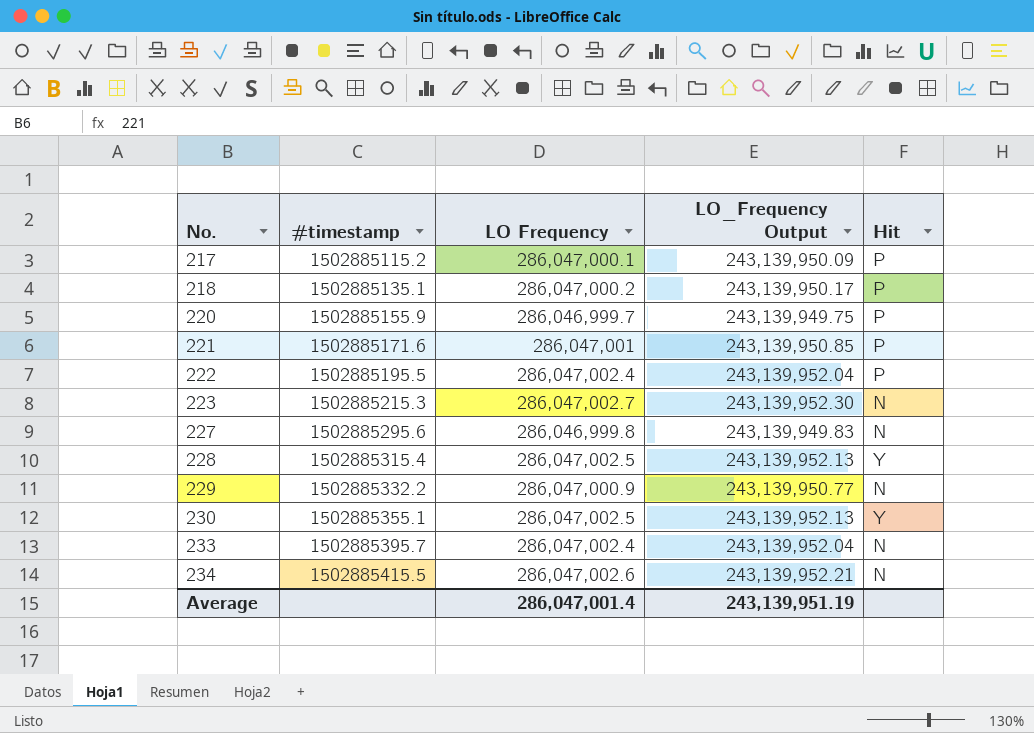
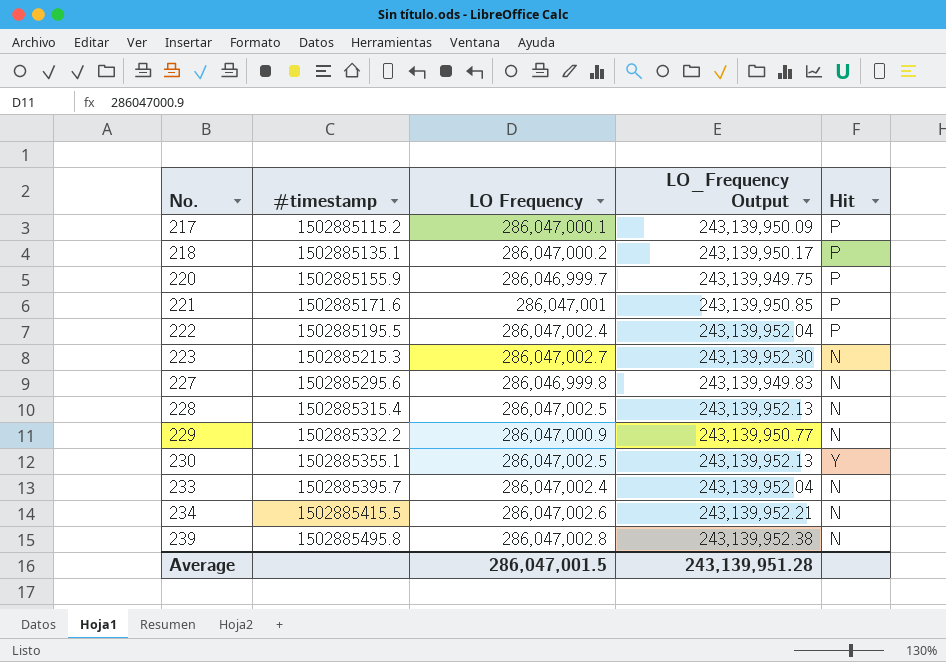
228 | Hit: Y -> N
row 239: none -> 1502885495.8 | 286,047,002.8 | 243,139,952.38 | N
Average | LO Frequency: 286,047,001.4 -> 286,047,001.5
Average | LO_Frequency Output: 243,139,951.19 -> 243,139,951.28

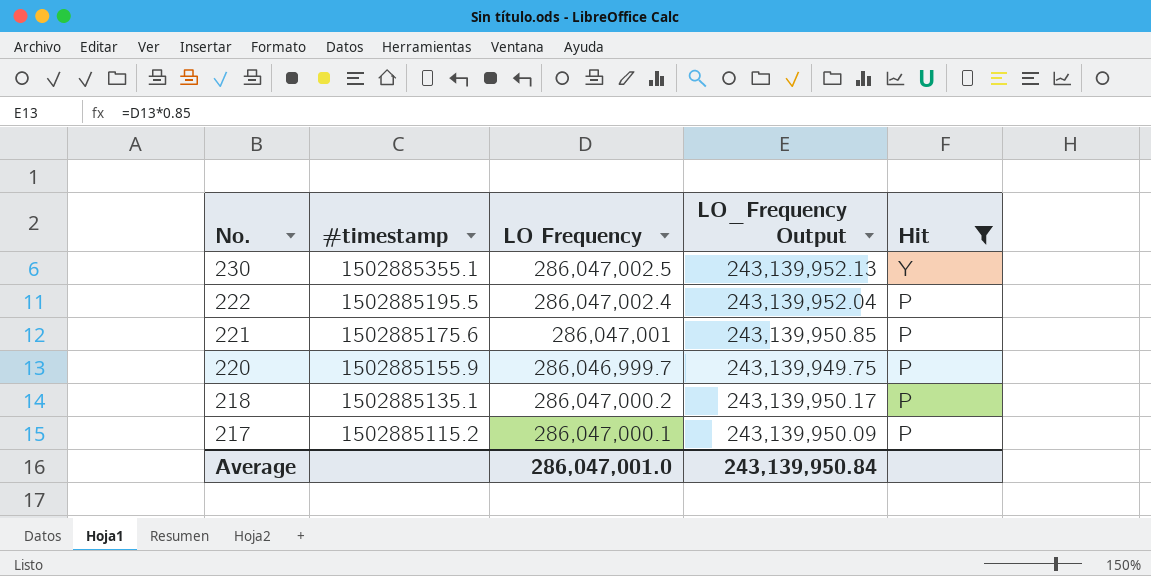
filter: none -> Hit != N
row order: No. ascending -> No. descending
221 | #timestamp: 1502885171.6 -> 1502885175.6
Average | LO Frequency: 286,047,001.5 -> 286,047,001.0
Average | LO_Frequency Output: 243,139,951.28 -> 243,139,950.84

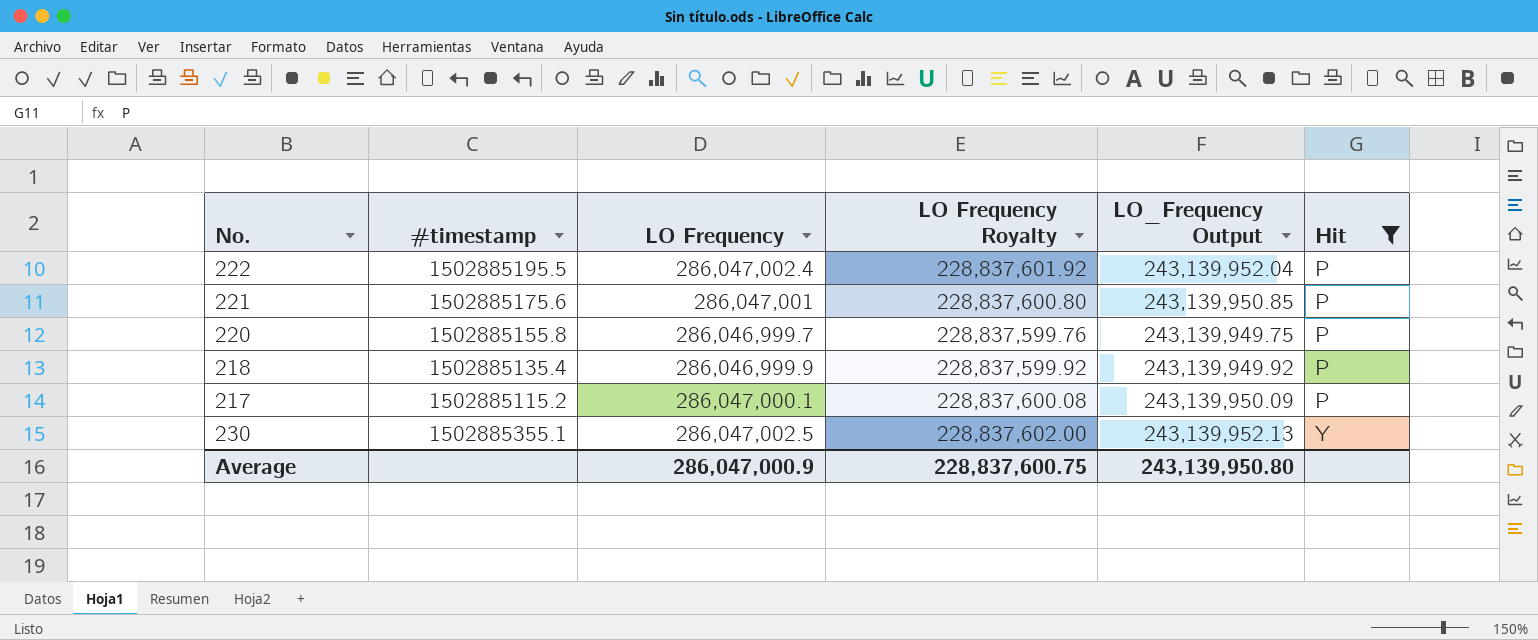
row order: No. descending -> Hit ascending
column LO Frequency Royalty | formula: none -> [LO Frequency] * 0.8
220 | #timestamp: 1502885155.9 -> 1502885155.8
218 | #timestamp: 1502885135.1 -> 1502885135.4
218 | LO Frequency: 286,047,000.2 -> 286,046,999.9
218 | LO_Frequency Output: 243,139,950.17 -> 243,139,949.92
Average | LO Frequency: 286,047,001.0 -> 286,047,000.9
Average | LO_Frequency Output: 243,139,950.84 -> 243,139,950.80

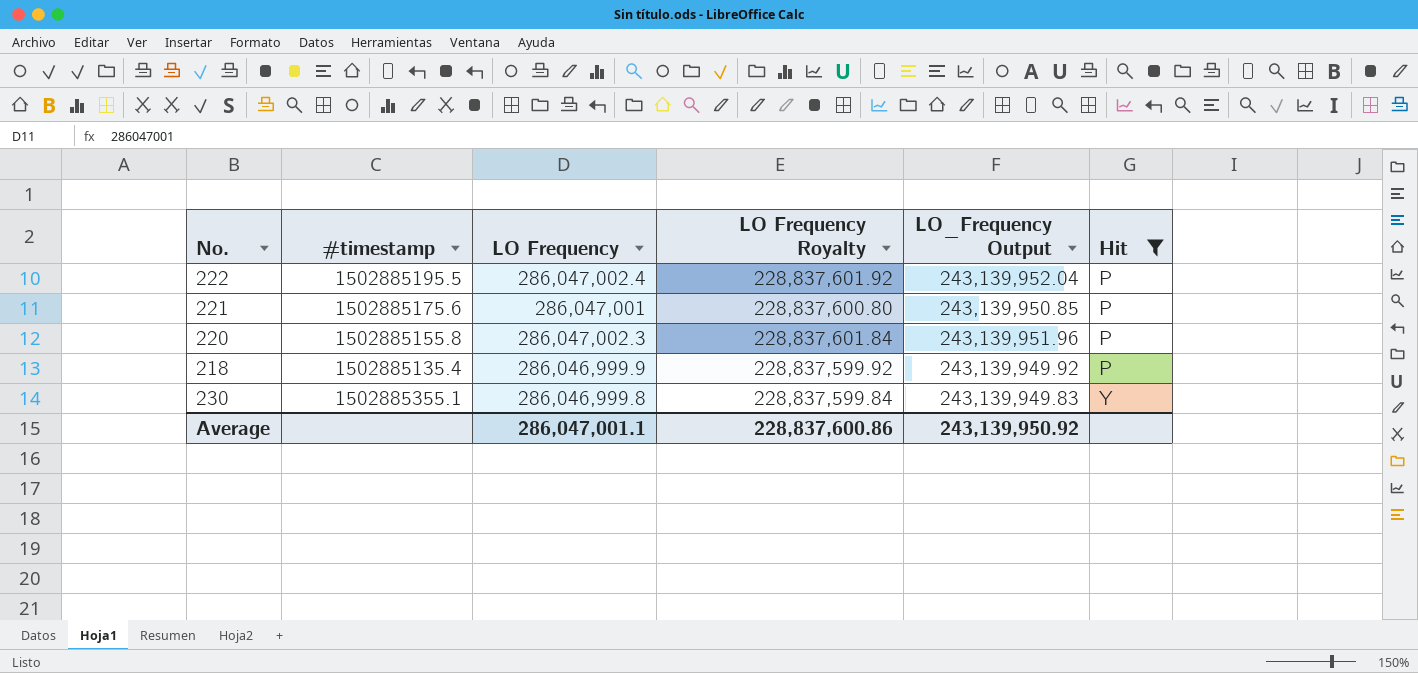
row 217: 1502885115.2 | 286,047,000.1 | 228,837,600.08 | 243,139,950.09 | P -> none
220 | LO Frequency: 286,046,999.7 -> 286,047,002.3
220 | LO Frequency Royalty: 228,837,599.76 -> 228,837,601.84
220 | LO_Frequency Output: 243,139,949.75 -> 243,139,951.96
230 | LO Frequency: 286,047,002.5 -> 286,046,999.8
230 | LO Frequency Royalty: 228,837,602.00 -> 228,837,599.84
230 | LO_Frequency Output: 243,139,952.13 -> 243,139,949.83
Average | LO Frequency: 286,047,000.9 -> 286,047,001.1
Average | LO Frequency Royalty: 228,837,600.75 -> 228,837,600.86
Average | LO_Frequency Output: 243,139,950.80 -> 243,139,950.92

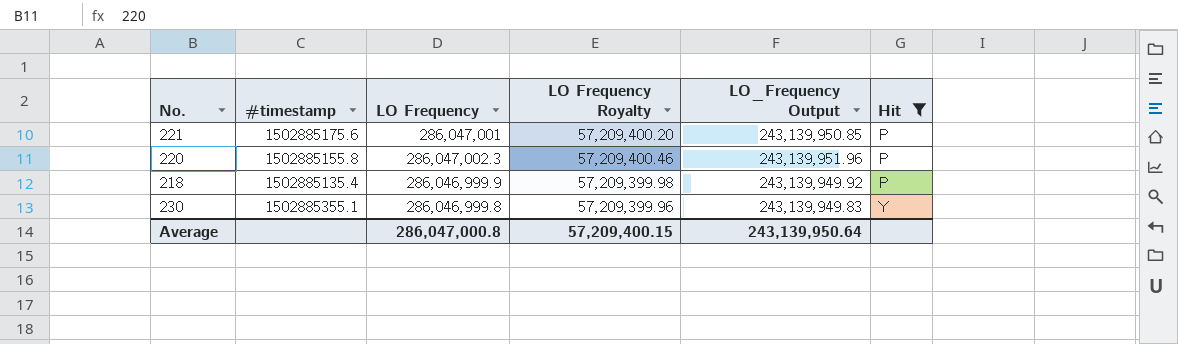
column LO Frequency Royalty | formula: [LO Frequency] * 0.8 -> [LO Frequency] * 0.2
row 222: 1502885195.5 | 286,047,002.4 | 228,837,601.92 | 243,139,952.04 | P -> none
Average | LO Frequency: 286,047,001.1 -> 286,047,000.8
Average | LO Frequency Royalty: 228,837,600.86 -> 57,209,400.15
Average | LO_Frequency Output: 243,139,950.92 -> 243,139,950.64

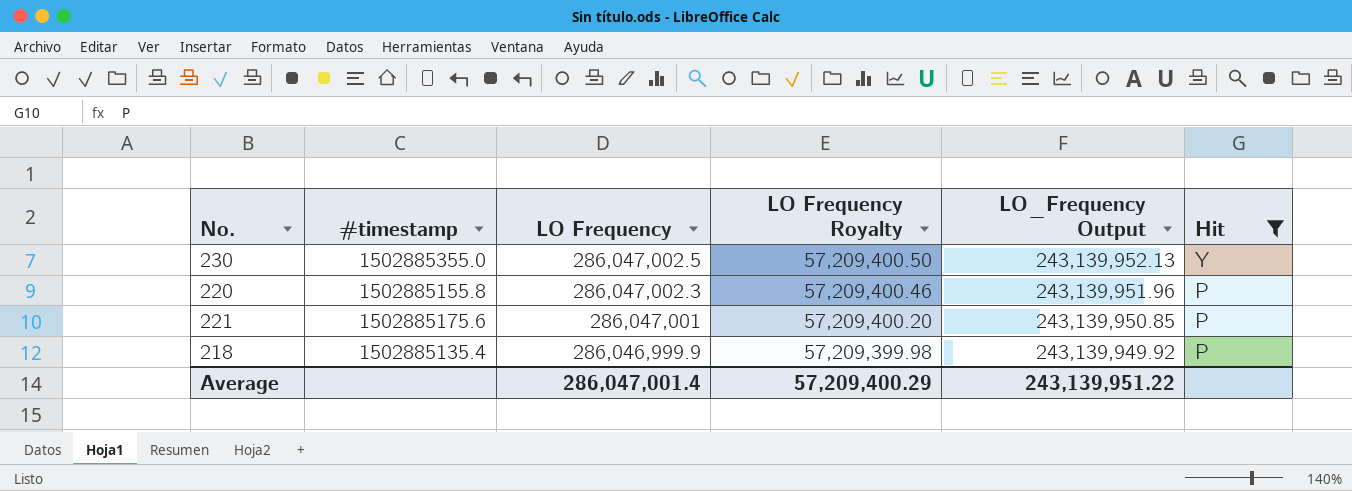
row order: Hit ascending -> LO Frequency descending
230 | #timestamp: 1502885355.1 -> 1502885355.0
230 | LO Frequency: 286,046,999.8 -> 286,047,002.5
230 | LO Frequency Royalty: 57,209,399.96 -> 57,209,400.50
230 | LO_Frequency Output: 243,139,949.83 -> 243,139,952.13
Average | LO Frequency: 286,047,000.8 -> 286,047,001.4
Average | LO Frequency Royalty: 57,209,400.15 -> 57,209,400.29
Average | LO_Frequency Output: 243,139,950.64 -> 243,139,951.22

